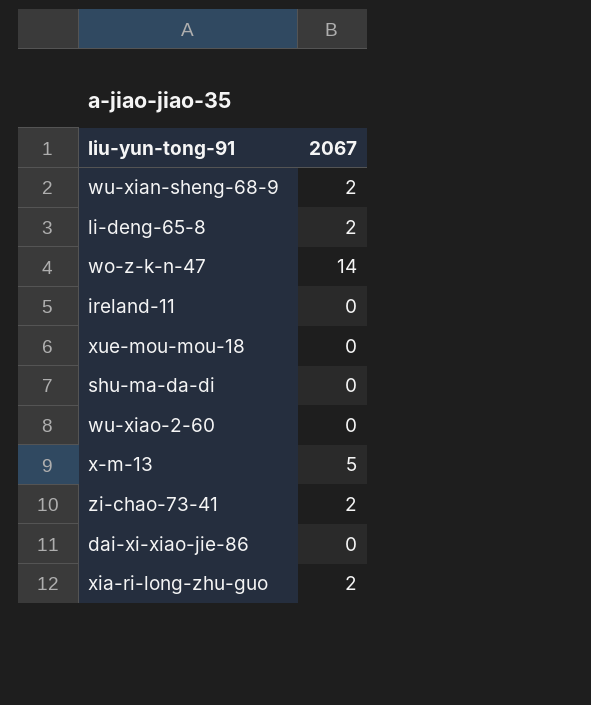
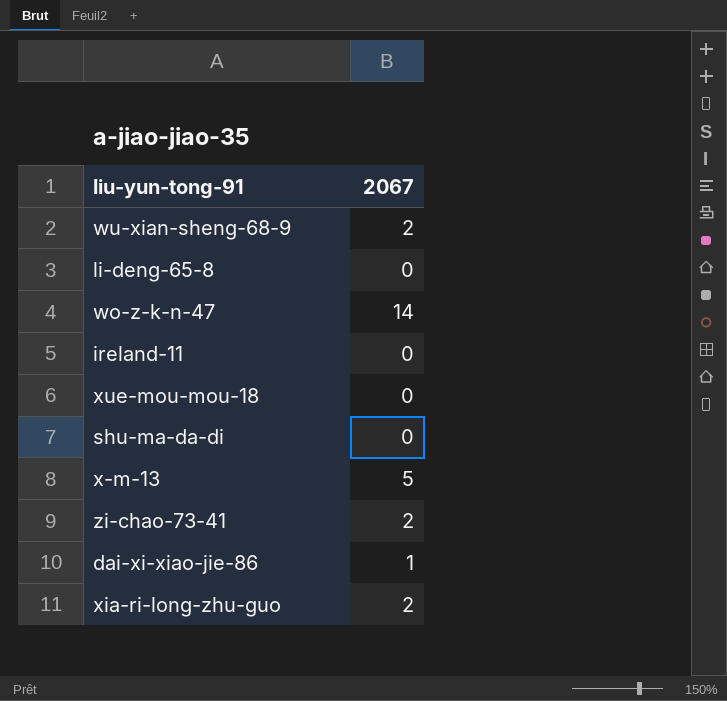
row wu-xiao-2-60: 0 -> none
li-deng-65-8 | 2067: 2 -> 0
dai-xi-xiao-jie-86 | 2067: 0 -> 1

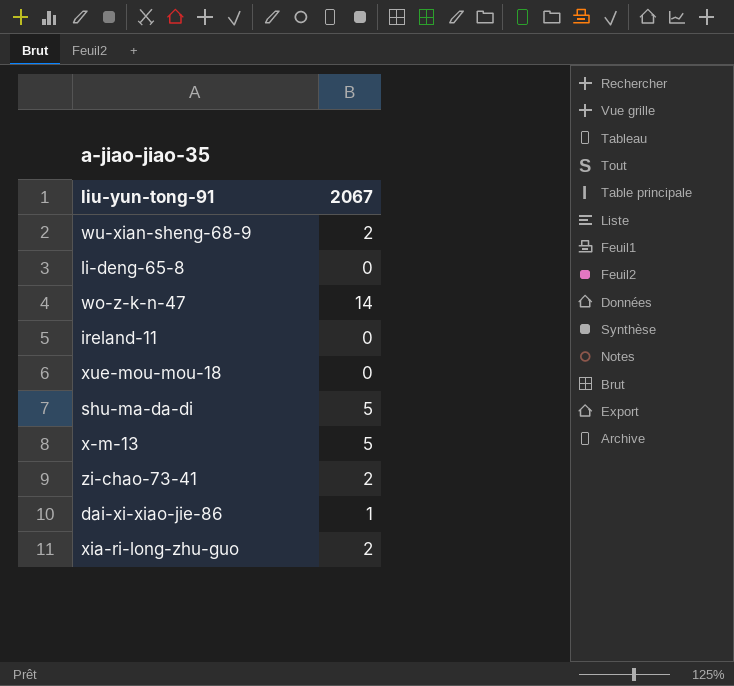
shu-ma-da-di | 2067: 0 -> 5

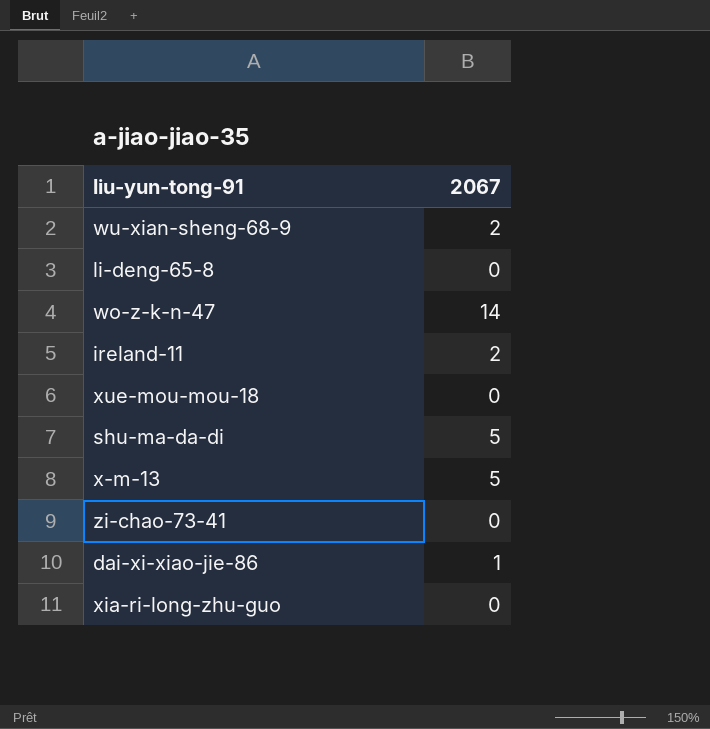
ireland-11 | 2067: 0 -> 2
zi-chao-73-41 | 2067: 2 -> 0
xia-ri-long-zhu-guo | 2067: 2 -> 0

